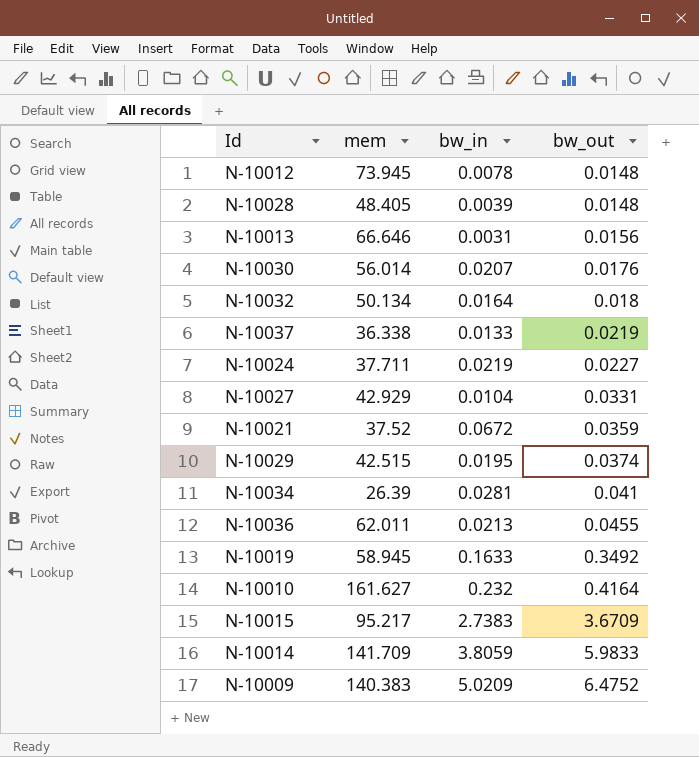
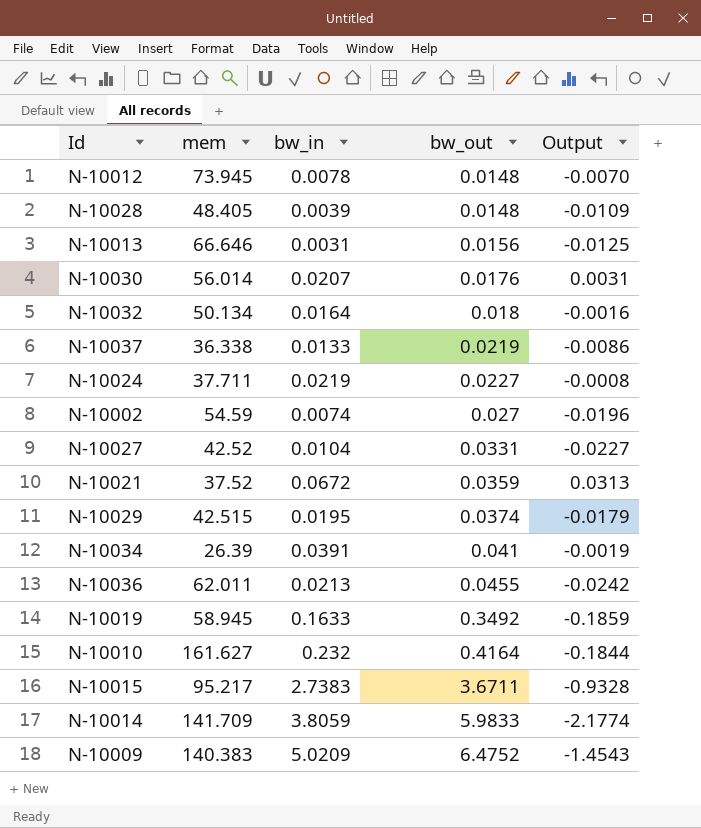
column Output | formula: none -> [bw_in] - [bw_out]
row N-10002: none -> 54.59 | 0.0074 | 0.027 | -0.0196
N-10027 | mem: 42.929 -> 42.52
N-10034 | bw_in: 0.0281 -> 0.0391
N-10015 | bw_out: 3.6709 -> 3.6711

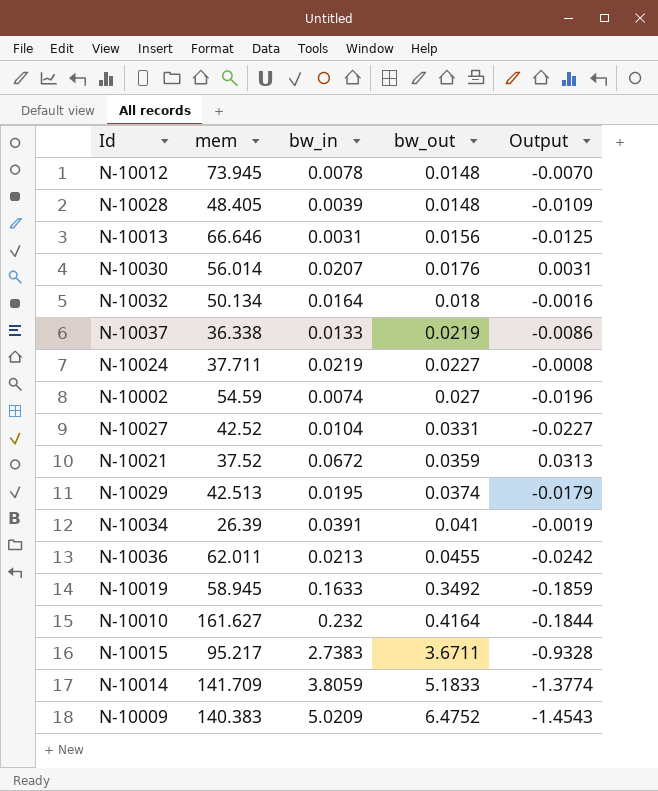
N-10029 | mem: 42.515 -> 42.513
N-10014 | bw_out: 5.9833 -> 5.1833
N-10014 | Output: -2.1774 -> -1.3774

